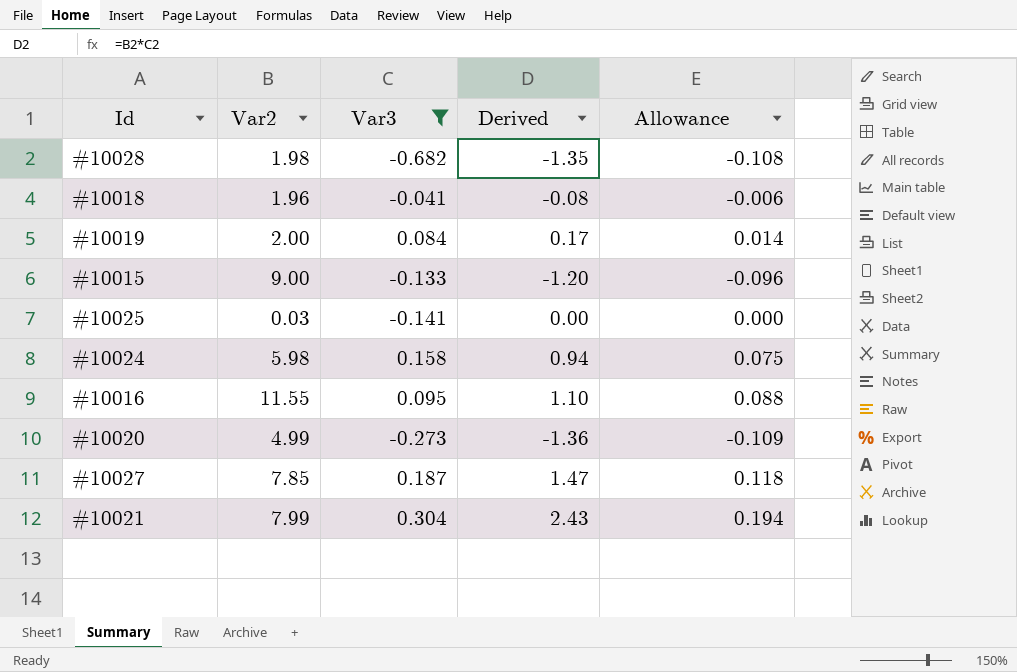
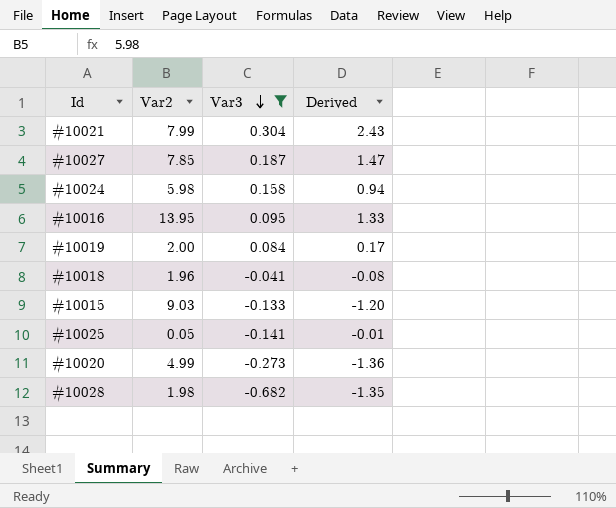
row order: none -> Var3 descending
column Allowance | formula: [Derived] * 0.08 -> none
#10016 | Var2: 11.55 -> 13.95
#10016 | Derived: 1.10 -> 1.33
#10015 | Var2: 9.00 -> 9.03
#10025 | Var2: 0.03 -> 0.05
#10025 | Derived: 0.00 -> -0.01

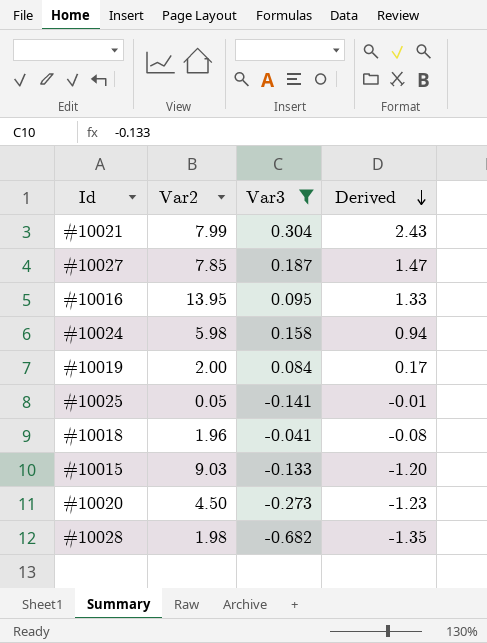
row order: Var3 descending -> Derived descending
#10020 | Var2: 4.99 -> 4.50
#10020 | Derived: -1.36 -> -1.23

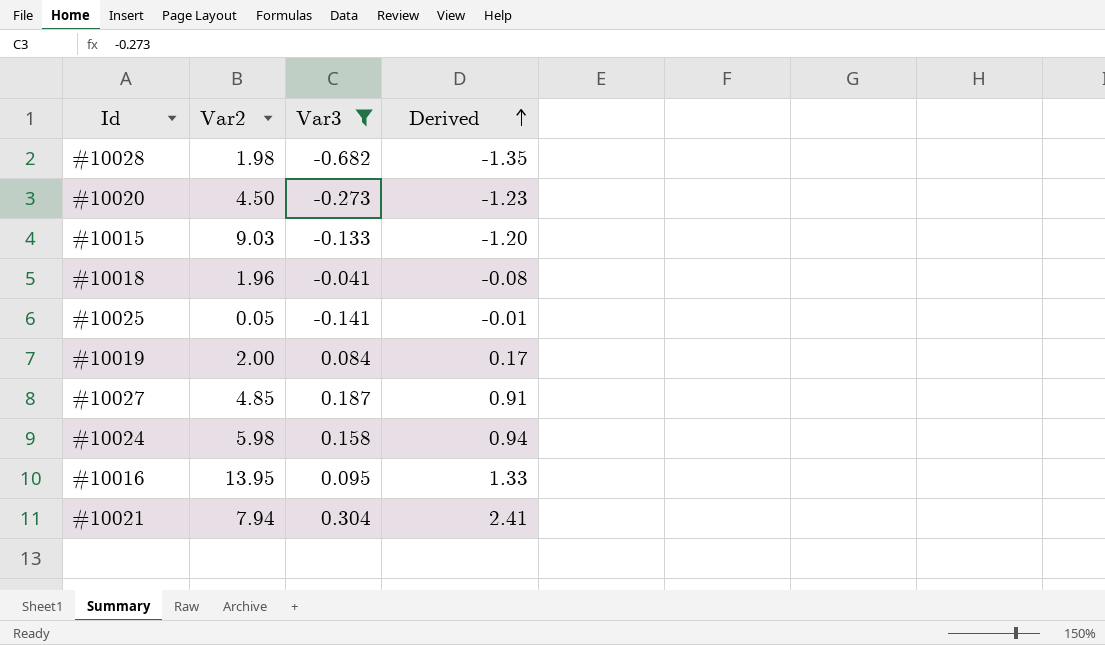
row order: Derived descending -> Derived ascending
#10027 | Var2: 7.85 -> 4.85
#10027 | Derived: 1.47 -> 0.91
#10021 | Var2: 7.99 -> 7.94
#10021 | Derived: 2.43 -> 2.41

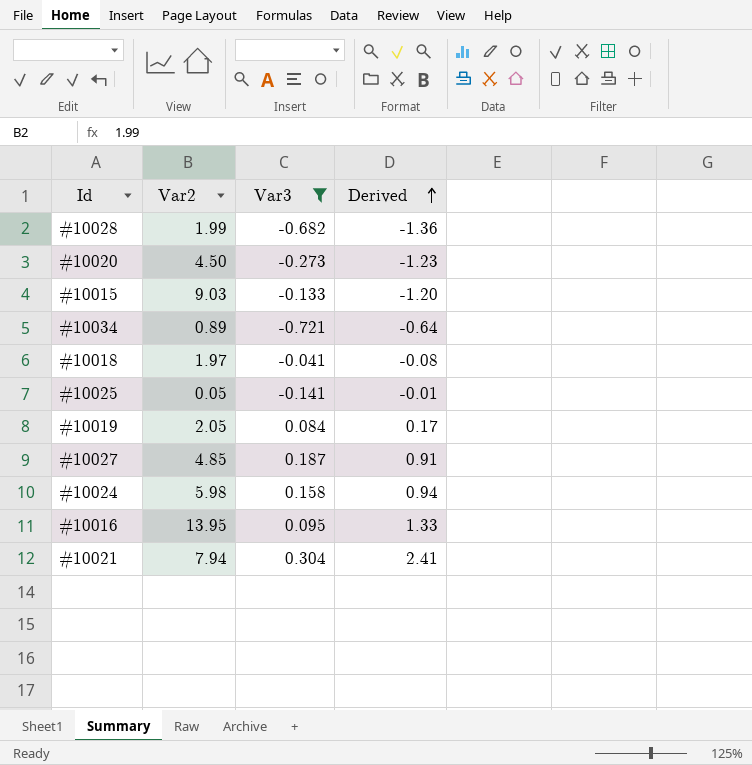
#10028 | Var2: 1.98 -> 1.99
#10028 | Derived: -1.35 -> -1.36
row #10034: none -> 0.89 | -0.721 | -0.64
#10018 | Var2: 1.96 -> 1.97
#10019 | Var2: 2.00 -> 2.05

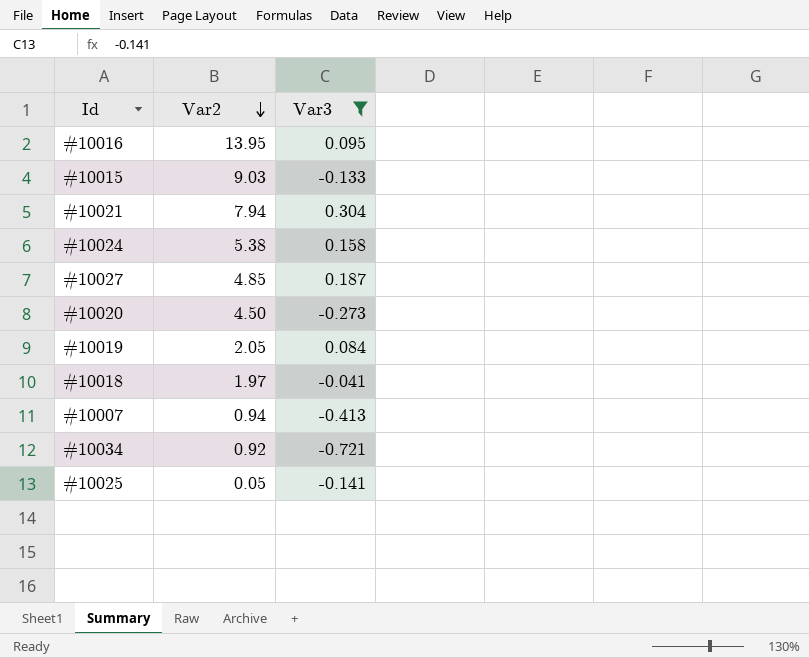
row order: Derived ascending -> Var2 descending
column Derived | formula: [Var2] * [Var3] -> none
row #10028: 1.99 | -0.682 | -1.36 -> none
#10024 | Var2: 5.98 -> 5.38
row #10007: none -> 0.94 | -0.413
#10034 | Var2: 0.89 -> 0.92

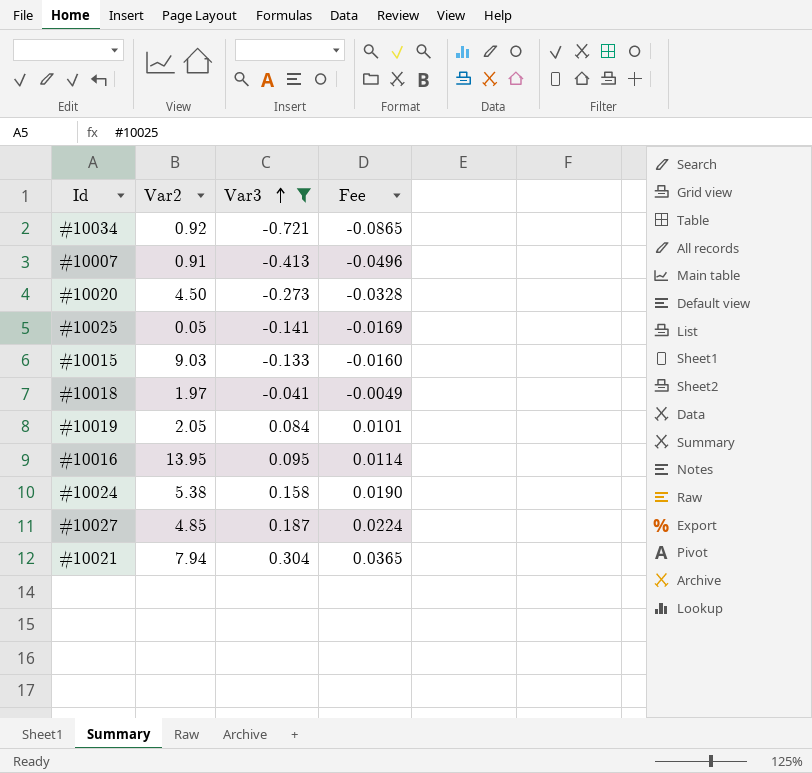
row order: Var2 descending -> Var3 ascending
column Fee | formula: none -> [Var3] * 0.12
#10007 | Var2: 0.94 -> 0.91

